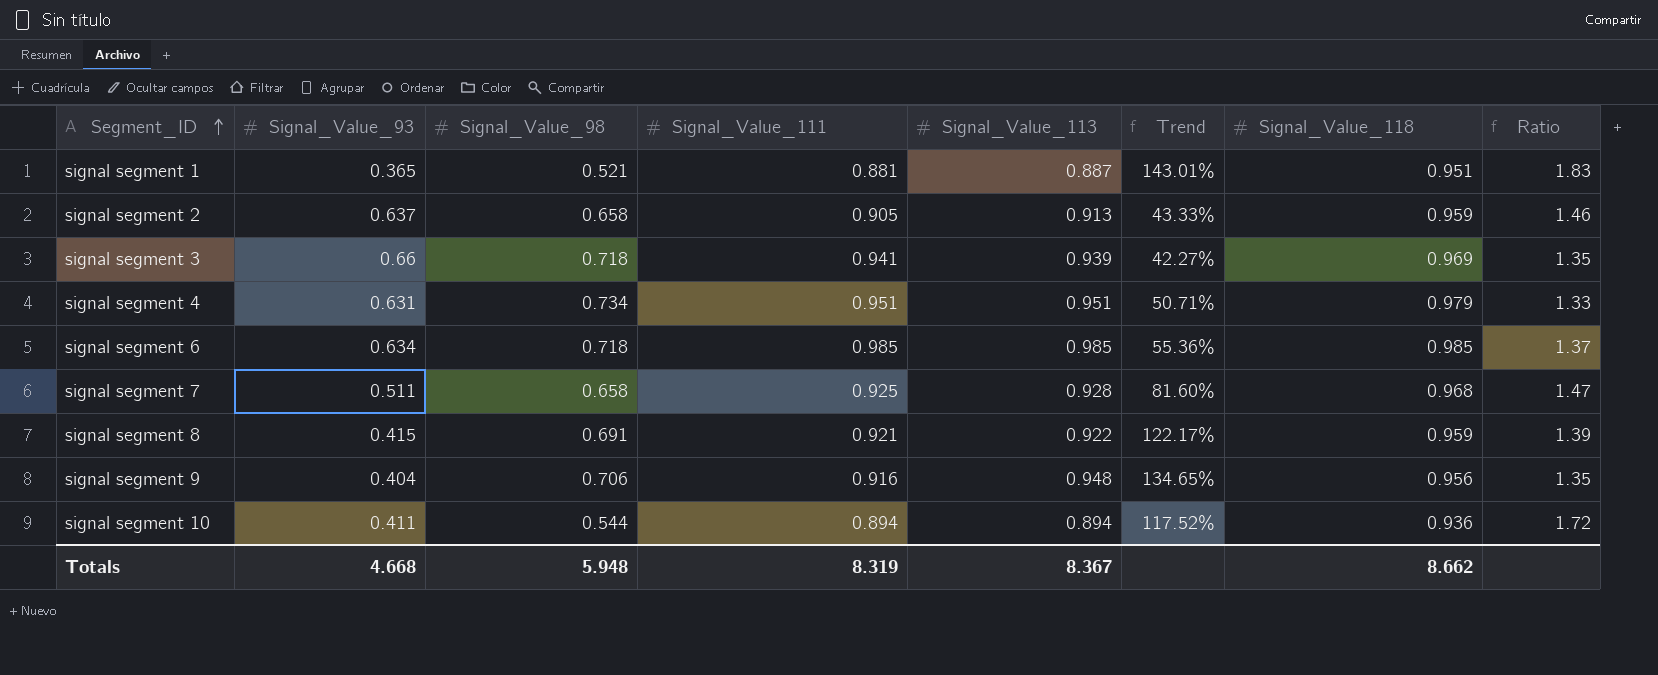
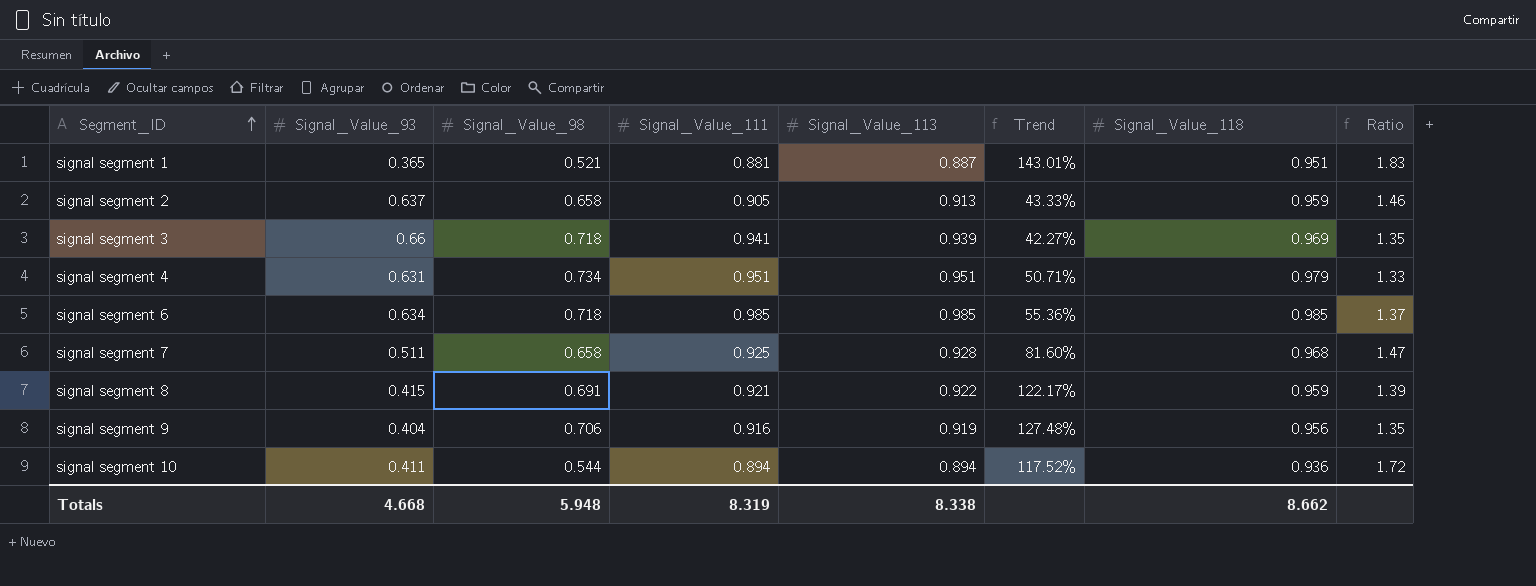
signal segment 9 | Signal_Value_113: 0.948 -> 0.919
signal segment 9 | Trend: 134.65% -> 127.48%
Totals | Signal_Value_113: 8.367 -> 8.338

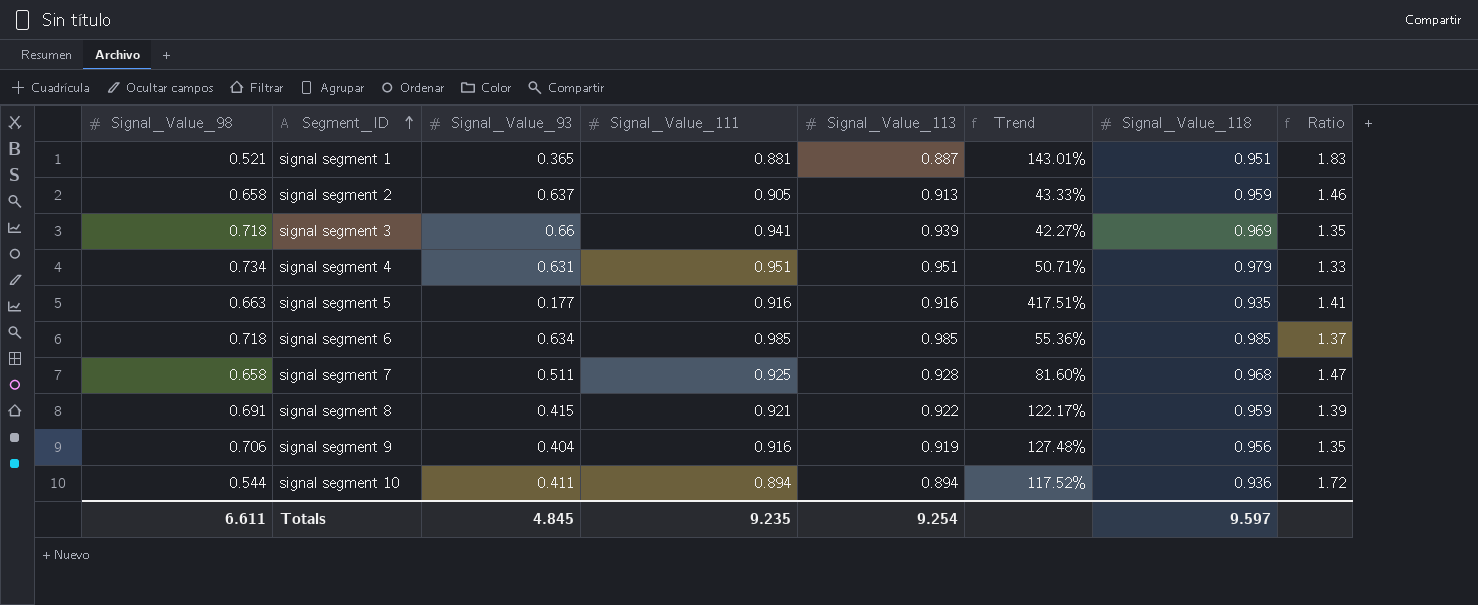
column Signal_Value_98 | position: 3 -> 1
row signal segment 5: none -> 0.663 | 0.177 | 0.916 | 0.916 | 417.51% | 0.935 | 1.41
Totals | Signal_Value_98: 5.948 -> 6.611
Totals | Signal_Value_93: 4.668 -> 4.845
Totals | Signal_Value_111: 8.319 -> 9.235
Totals | Signal_Value_113: 8.338 -> 9.254
Totals | Signal_Value_118: 8.662 -> 9.597

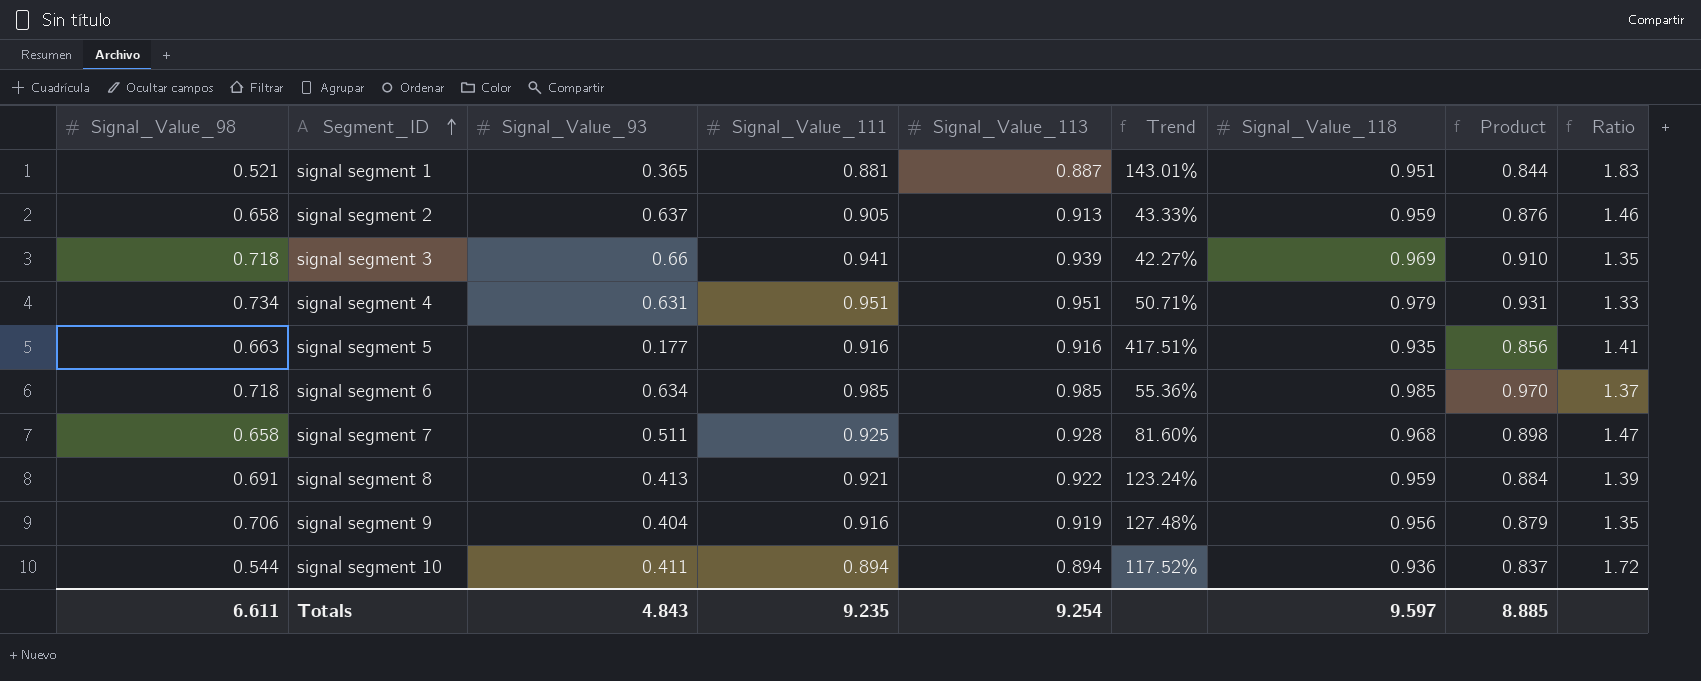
column Product | formula: none -> [Signal_Value_113] * [Signal_Value_118]
signal segment 8 | Signal_Value_93: 0.415 -> 0.413
signal segment 8 | Trend: 122.17% -> 123.24%
Totals | Signal_Value_93: 4.845 -> 4.843

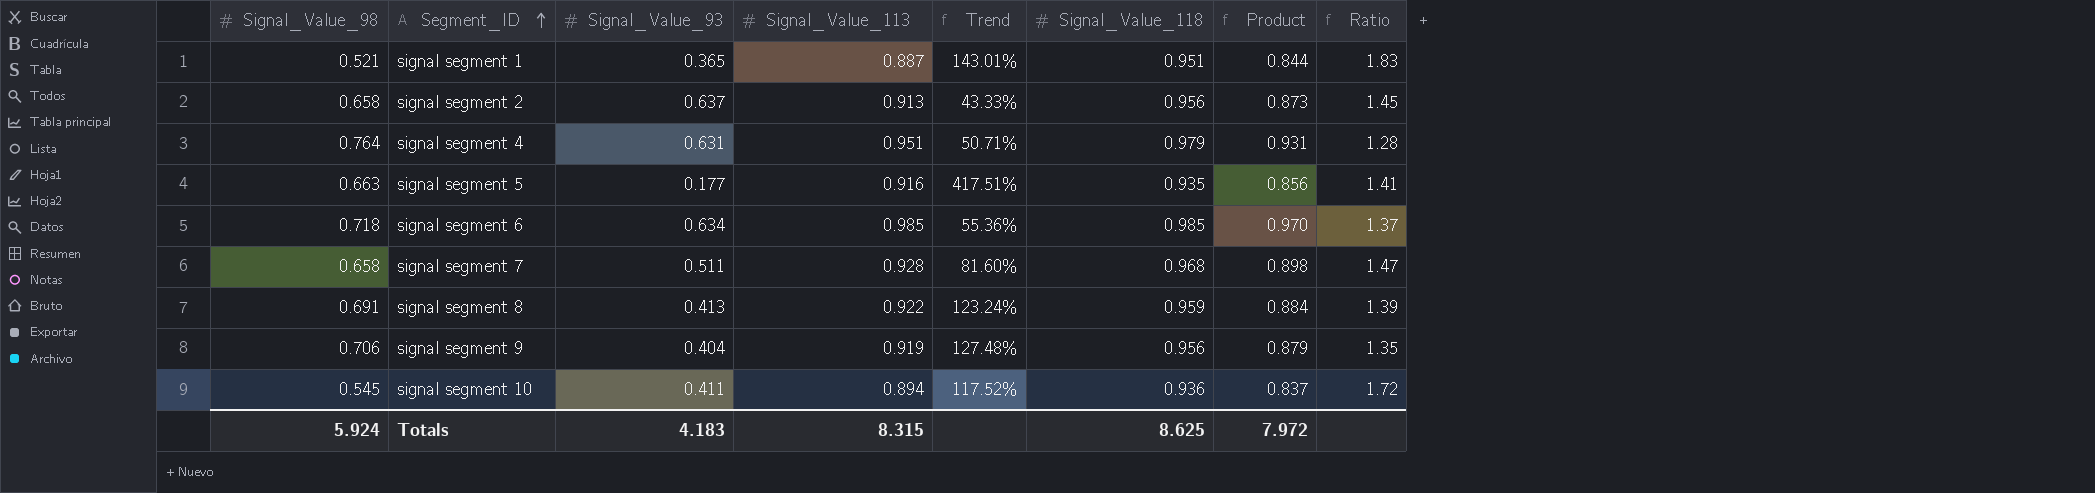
column Signal_Value_111 | position: 4 -> none
row signal segment 3: 0.718 | 0.66 | 0.941 | 0.939 | 42.27% | 0.969 | 0.910 | 1.35 -> none
signal segment 2 | Signal_Value_118: 0.959 -> 0.956
signal segment 2 | Product: 0.876 -> 0.873
signal segment 2 | Ratio: 1.46 -> 1.45
signal segment 4 | Signal_Value_98: 0.734 -> 0.764
signal segment 4 | Ratio: 1.33 -> 1.28
signal segment 10 | Signal_Value_98: 0.544 -> 0.545
Totals | Signal_Value_98: 6.611 -> 5.924
Totals | Signal_Value_93: 4.843 -> 4.183
Totals | Signal_Value_113: 9.254 -> 8.315
Totals | Signal_Value_118: 9.597 -> 8.625
Totals | Product: 8.885 -> 7.972

